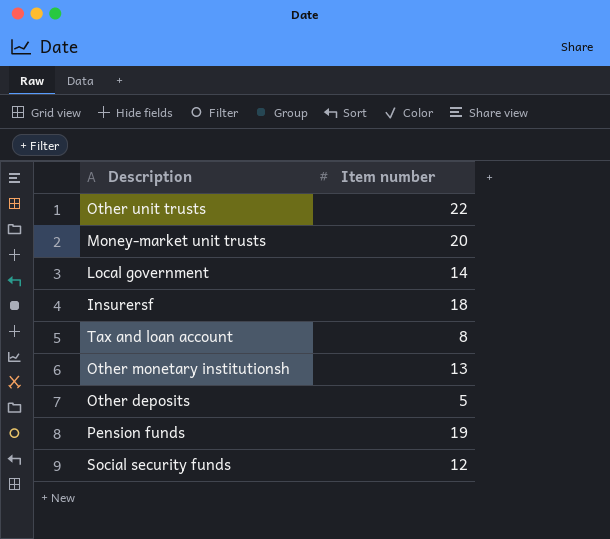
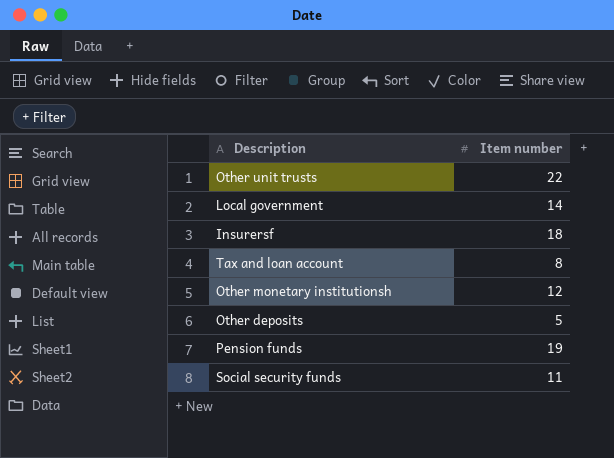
row Money-market unit trusts: 20 -> none
Other monetary institutionsh | Item number: 13 -> 12
Social security funds | Item number: 12 -> 11

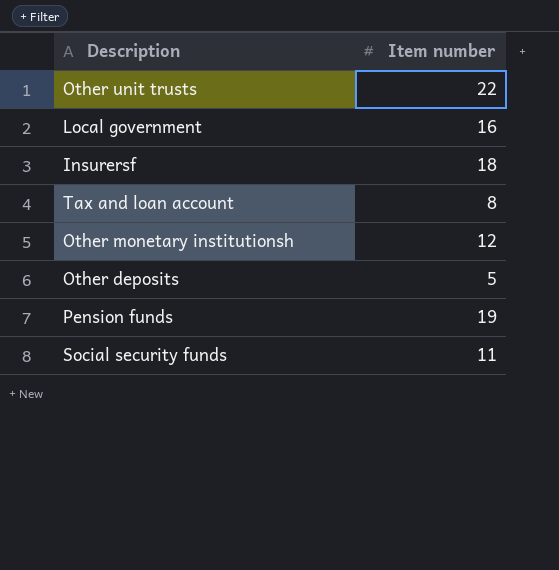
Local government | Item number: 14 -> 16

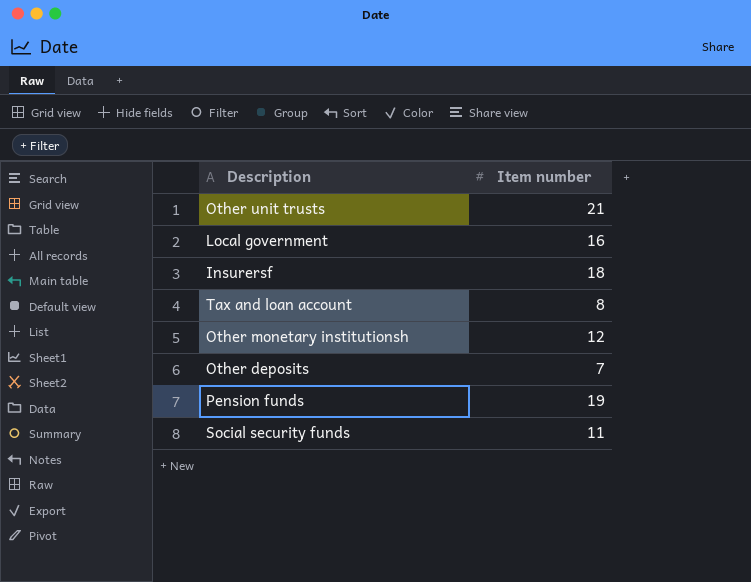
Other unit trusts | Item number: 22 -> 21
Other deposits | Item number: 5 -> 7

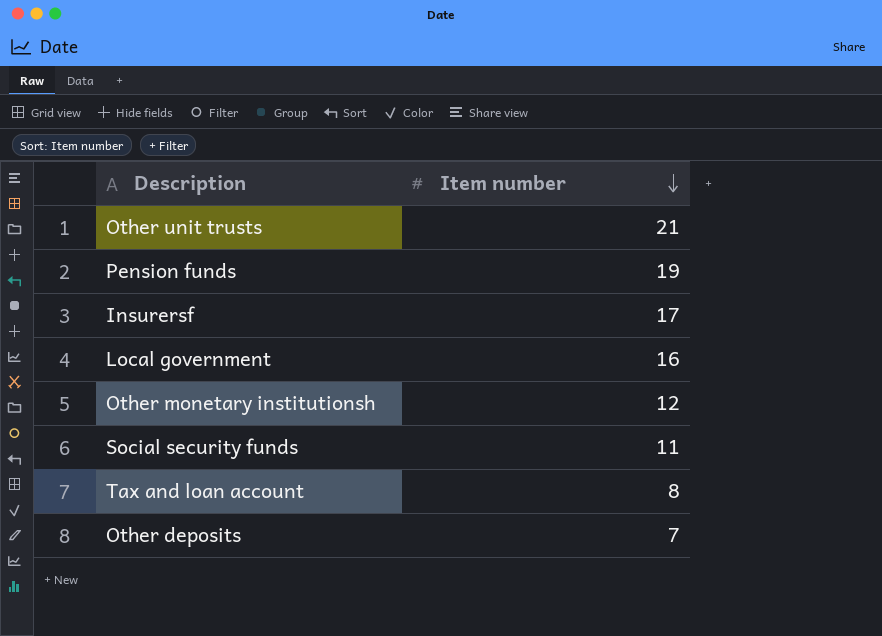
row order: none -> Item number descending
Insurersf | Item number: 18 -> 17

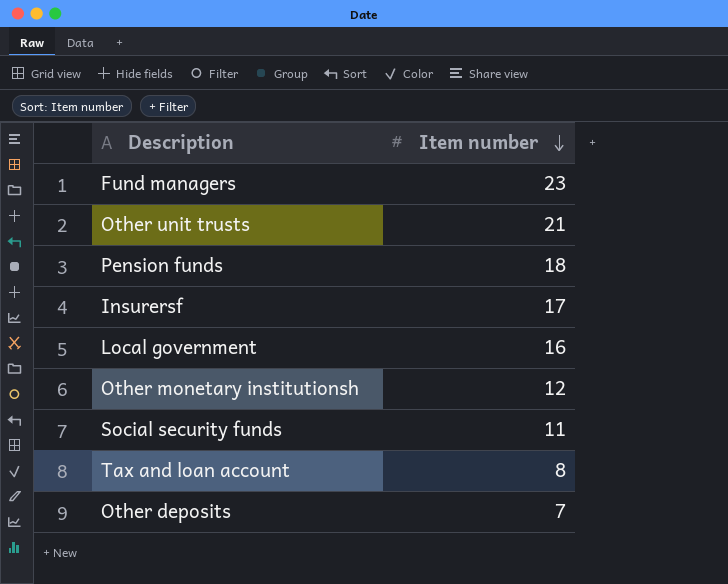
row Fund managers: none -> 23
Pension funds | Item number: 19 -> 18

